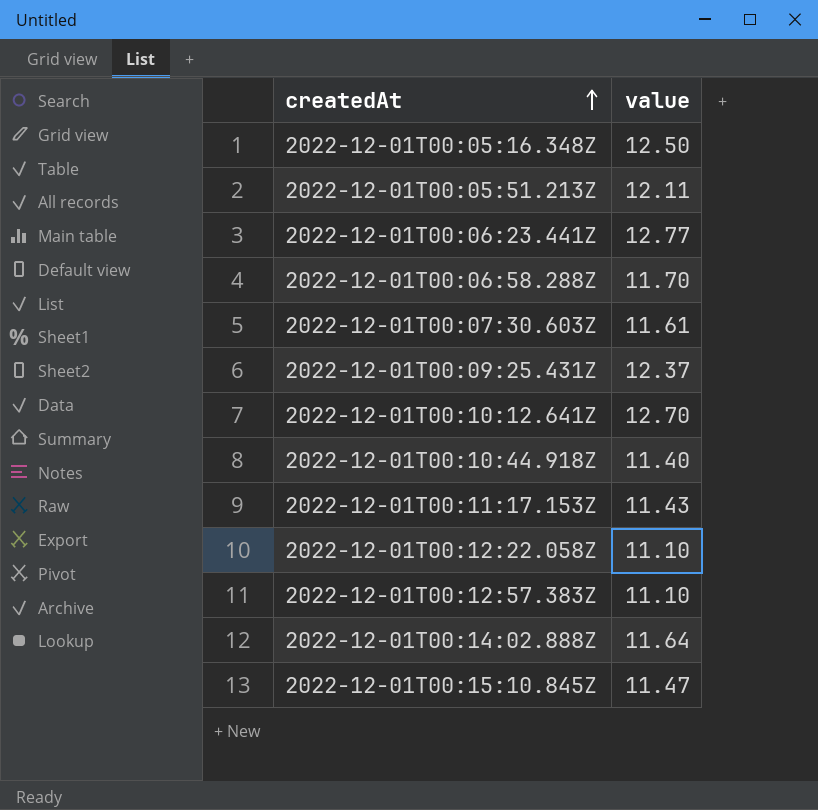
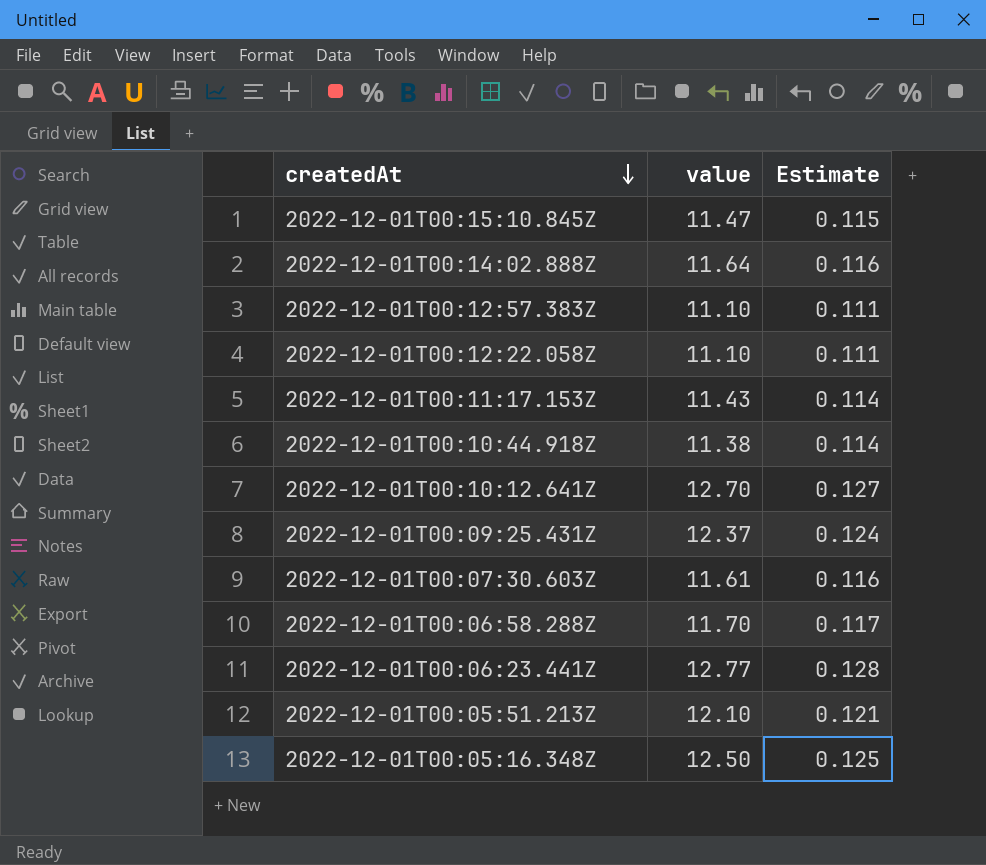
row order: createdAt ascending -> createdAt descending
column Estimate | formula: none -> [value] * 0.01
2022-12-01T00:10:44.918Z | value: 11.40 -> 11.38
2022-12-01T00:05:51.213Z | value: 12.11 -> 12.10

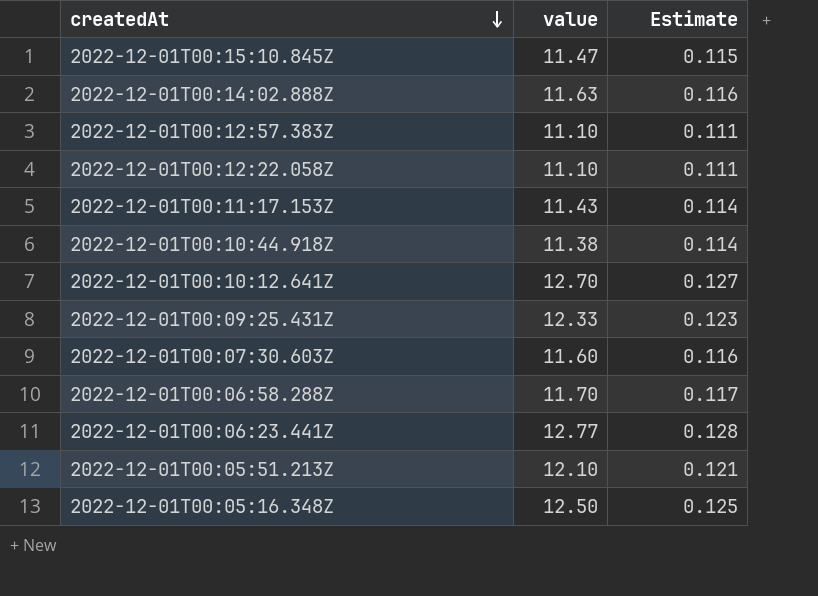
2022-12-01T00:14:02.888Z | value: 11.64 -> 11.63
2022-12-01T00:09:25.431Z | value: 12.37 -> 12.33
2022-12-01T00:09:25.431Z | Estimate: 0.124 -> 0.123
2022-12-01T00:07:30.603Z | value: 11.61 -> 11.60

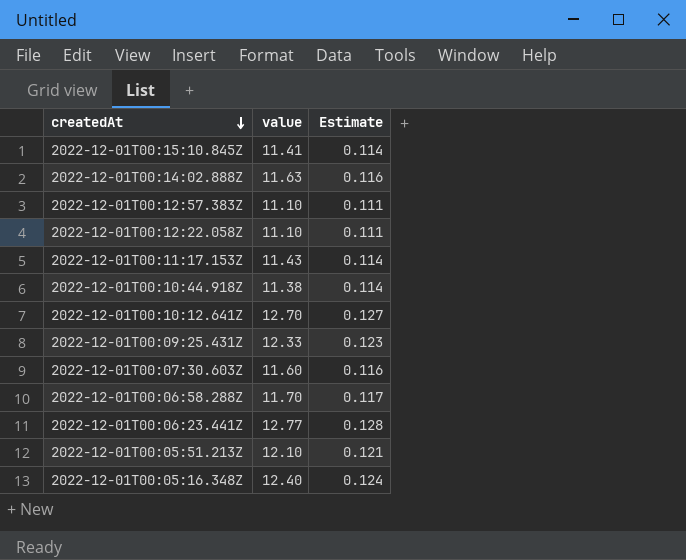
2022-12-01T00:15:10.845Z | value: 11.47 -> 11.41
2022-12-01T00:15:10.845Z | Estimate: 0.115 -> 0.114
2022-12-01T00:05:16.348Z | value: 12.50 -> 12.40
2022-12-01T00:05:16.348Z | Estimate: 0.125 -> 0.124

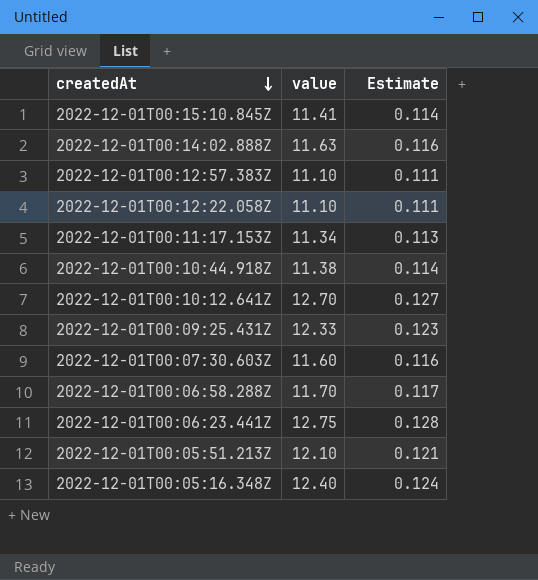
2022-12-01T00:11:17.153Z | value: 11.43 -> 11.34
2022-12-01T00:11:17.153Z | Estimate: 0.114 -> 0.113
2022-12-01T00:06:23.441Z | value: 12.77 -> 12.75

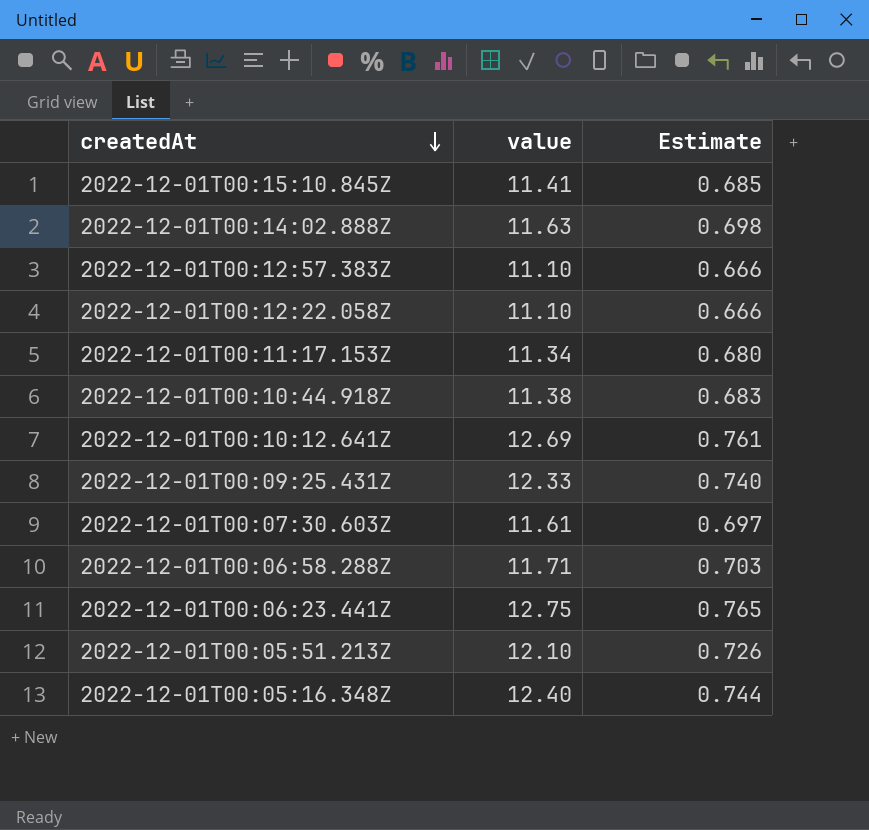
column Estimate | formula: [value] * 0.01 -> [value] * 0.06
2022-12-01T00:10:12.641Z | value: 12.70 -> 12.69
2022-12-01T00:07:30.603Z | value: 11.60 -> 11.61
2022-12-01T00:06:58.288Z | value: 11.70 -> 11.71

